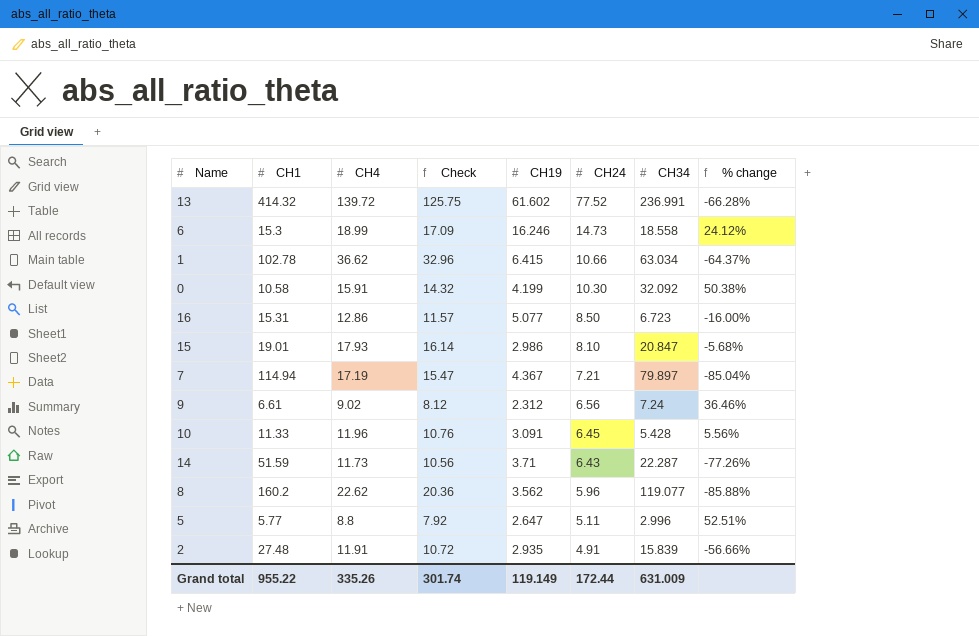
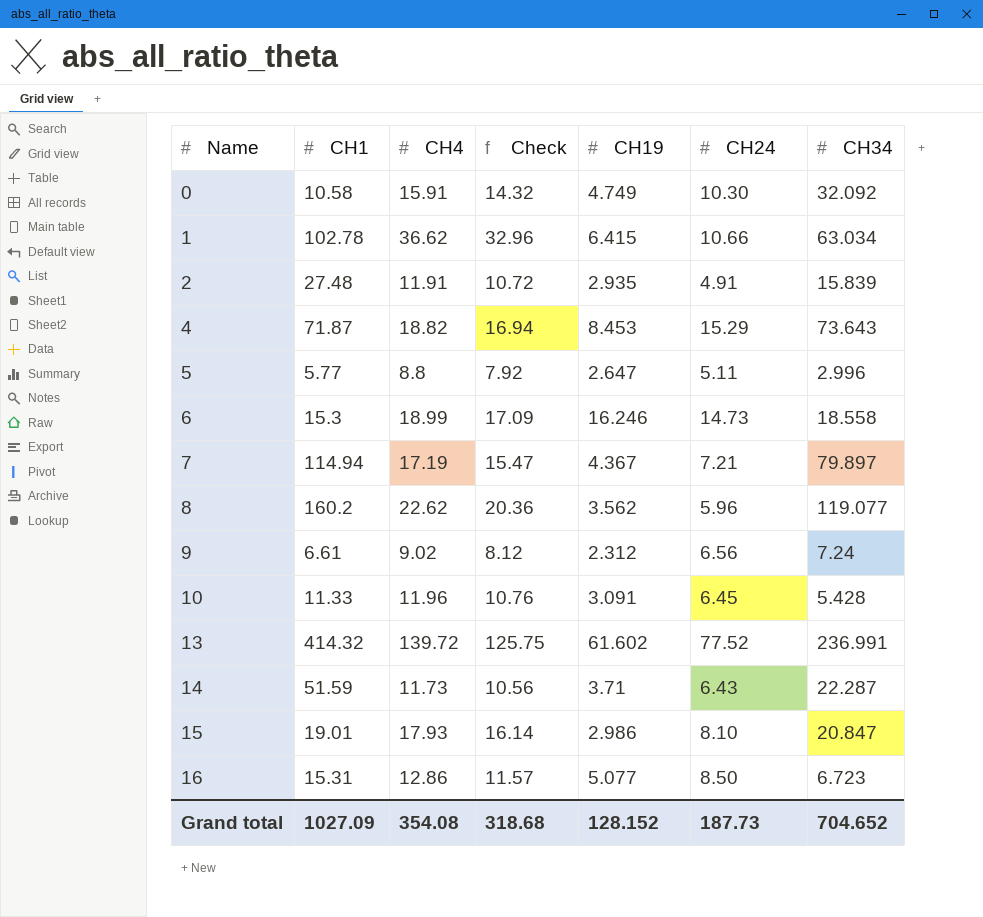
row order: CH24 descending -> Name ascending
column % change | formula: ([CH4] - [CH1]) / [CH1] -> none
0 | CH19: 4.199 -> 4.749
row 4: none -> 71.87 | 18.82 | 16.94 | 8.453 | 15.29 | 73.643
Grand total | CH1: 955.22 -> 1027.09
Grand total | CH4: 335.26 -> 354.08
Grand total | Check: 301.74 -> 318.68
Grand total | CH19: 119.149 -> 128.152
Grand total | CH24: 172.44 -> 187.73
Grand total | CH34: 631.009 -> 704.652

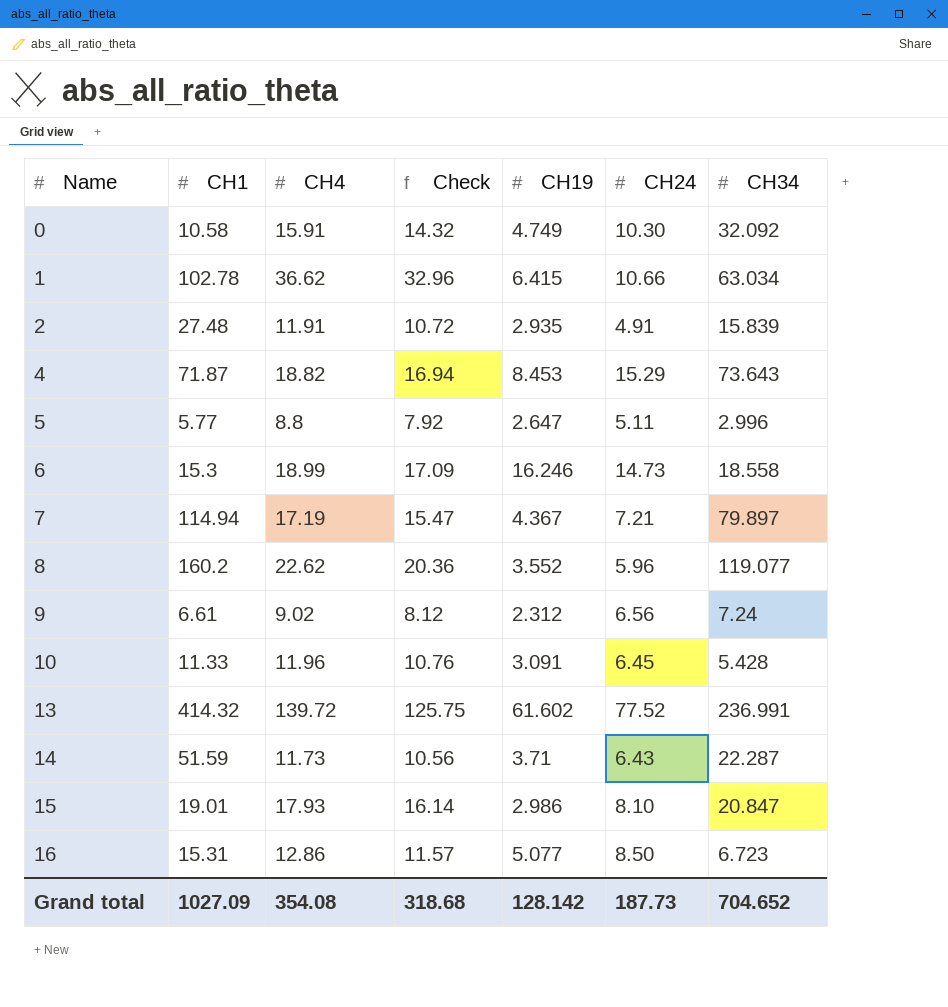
8 | CH19: 3.562 -> 3.552
Grand total | CH19: 128.152 -> 128.142

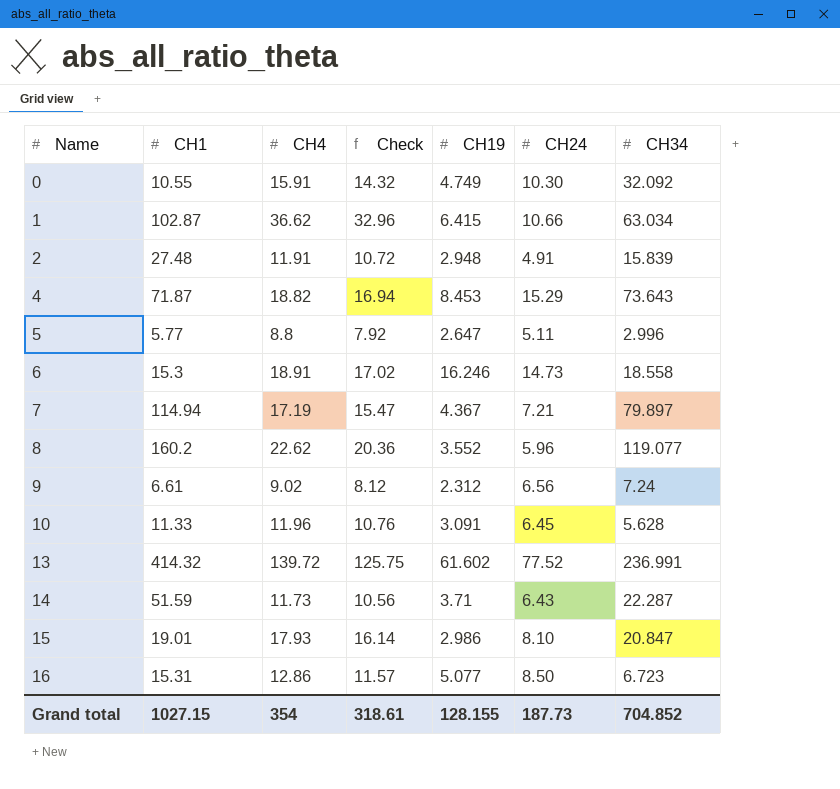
0 | CH1: 10.58 -> 10.55
1 | CH1: 102.78 -> 102.87
2 | CH19: 2.935 -> 2.948
6 | CH4: 18.99 -> 18.91
6 | Check: 17.09 -> 17.02
10 | CH34: 5.428 -> 5.628
Grand total | CH1: 1027.09 -> 1027.15
Grand total | CH4: 354.08 -> 354
Grand total | Check: 318.68 -> 318.61
Grand total | CH19: 128.142 -> 128.155
Grand total | CH34: 704.652 -> 704.852

